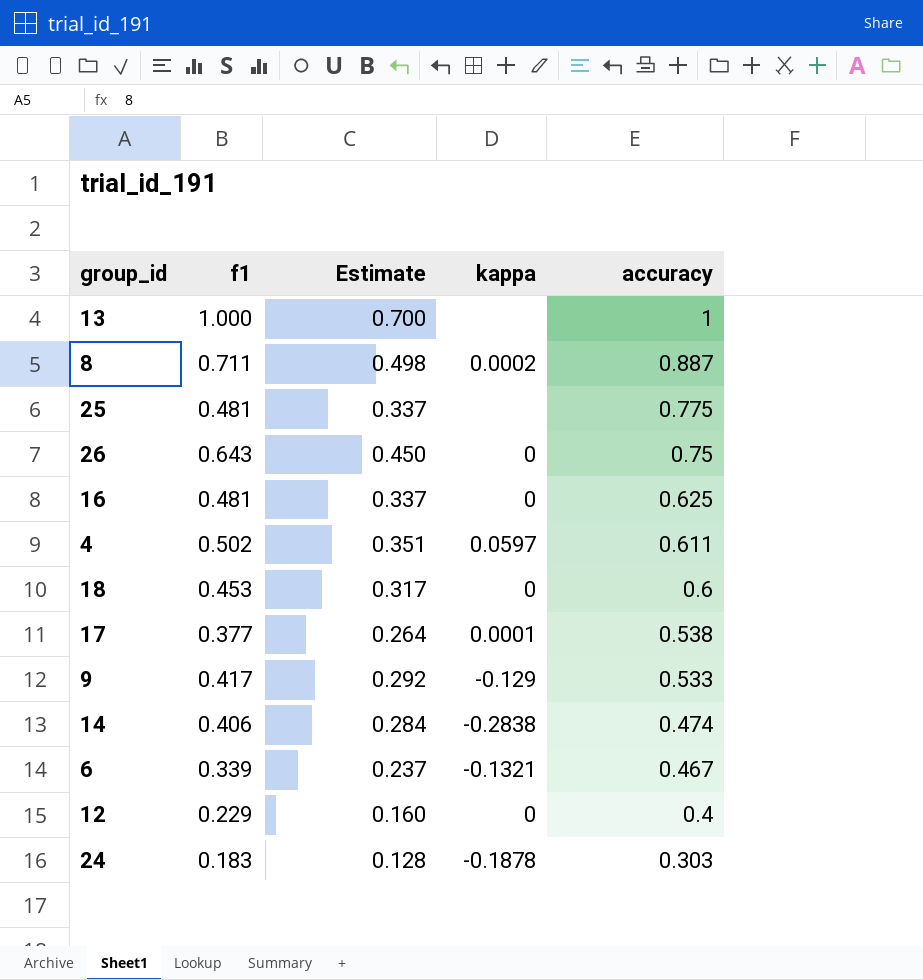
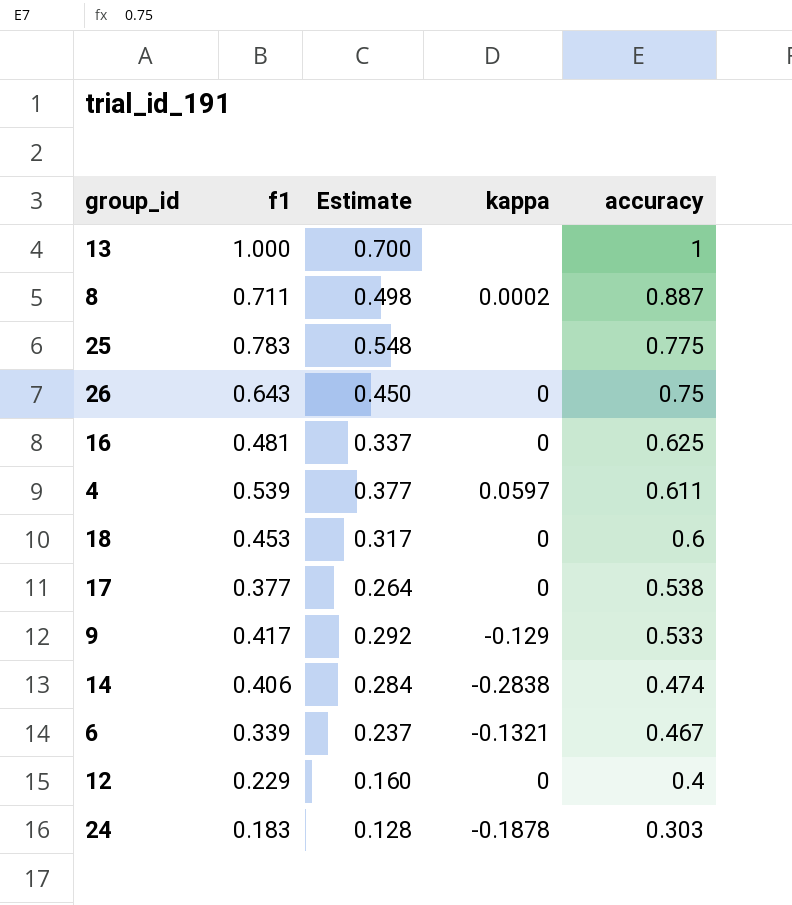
25 | f1: 0.481 -> 0.783
25 | Estimate: 0.337 -> 0.548
4 | f1: 0.502 -> 0.539
4 | Estimate: 0.351 -> 0.377
17 | kappa: 0.0001 -> 0

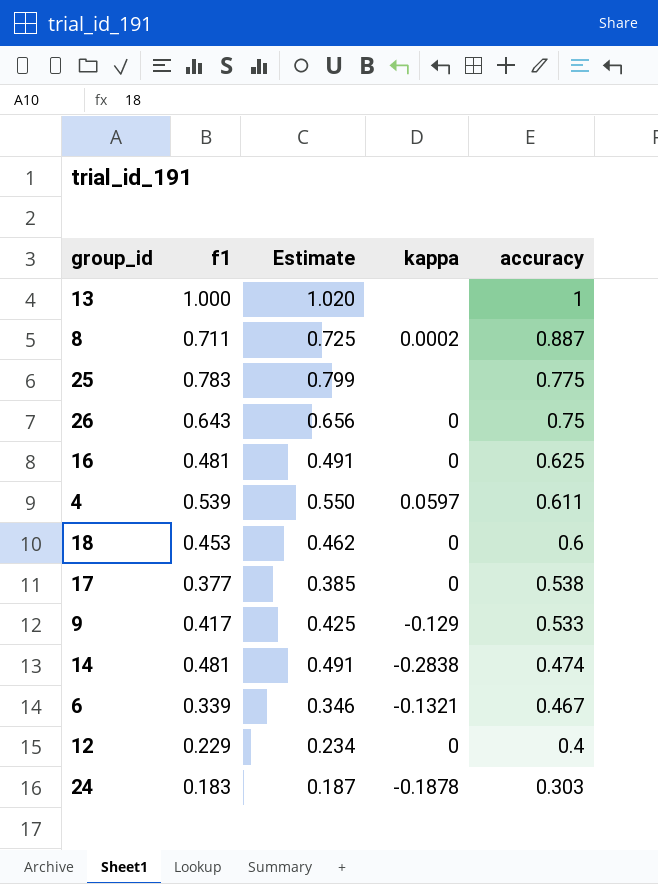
column Estimate | formula: [f1] * 0.7 -> [f1] * 1.02
14 | f1: 0.406 -> 0.481

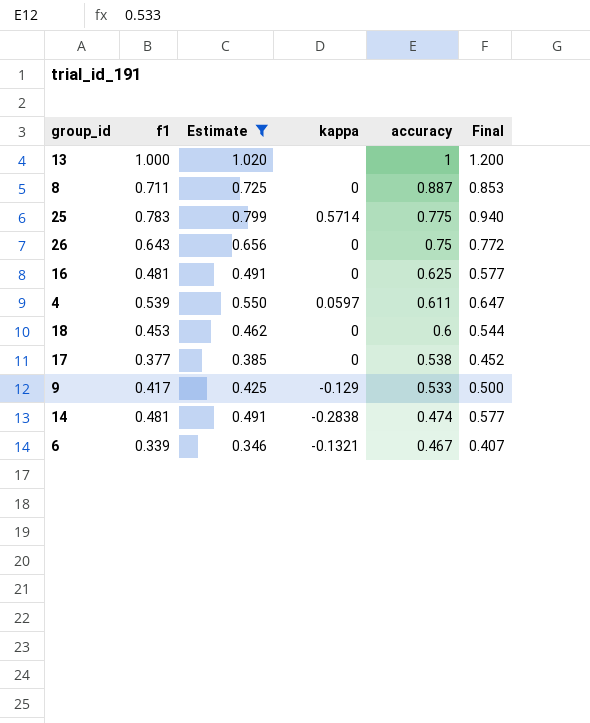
filter: none -> Estimate >= 0.346
column Final | formula: none -> [f1] * 1.2
8 | kappa: 0.0002 -> 0
25 | kappa: none -> 0.5714

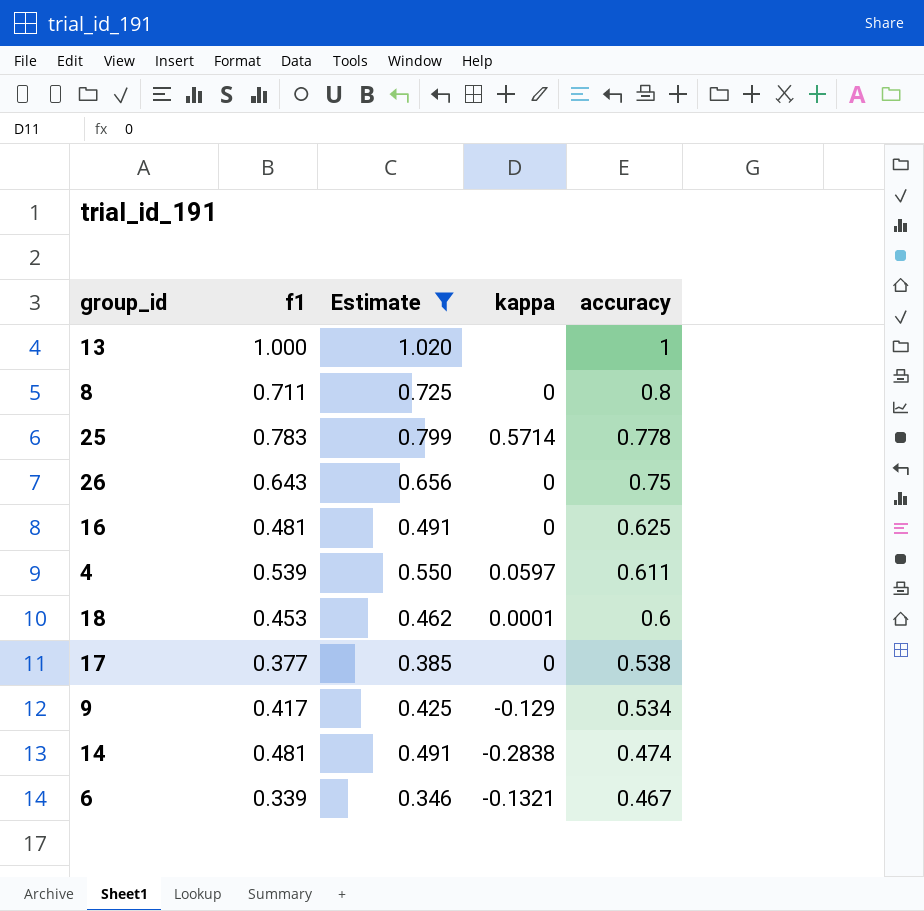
column Final | formula: [f1] * 1.2 -> none
8 | accuracy: 0.887 -> 0.8
25 | accuracy: 0.775 -> 0.778
18 | kappa: 0 -> 0.0001
9 | accuracy: 0.533 -> 0.534

